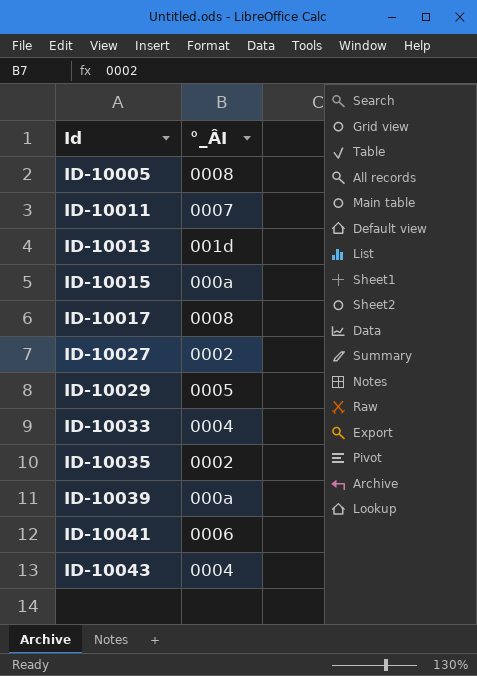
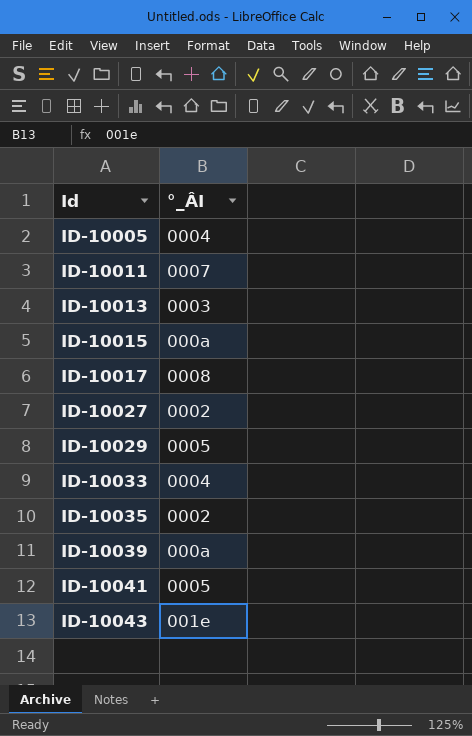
ID-10005 | °_ÂI: 0008 -> 0004
ID-10013 | °_ÂI: 001d -> 0003
ID-10041 | °_ÂI: 0006 -> 0005
ID-10043 | °_ÂI: 0004 -> 001e

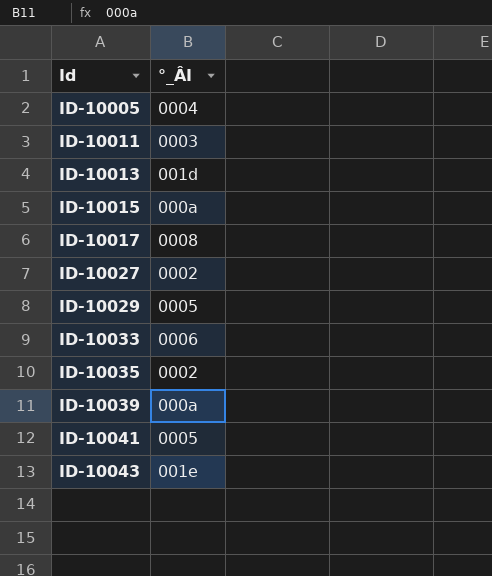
ID-10011 | °_ÂI: 0007 -> 0003
ID-10013 | °_ÂI: 0003 -> 001d
ID-10033 | °_ÂI: 0004 -> 0006

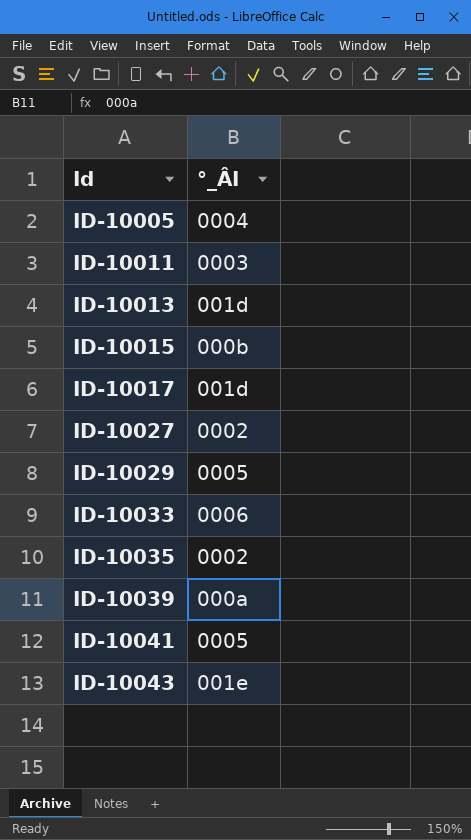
ID-10015 | °_ÂI: 000a -> 000b
ID-10017 | °_ÂI: 0008 -> 001d

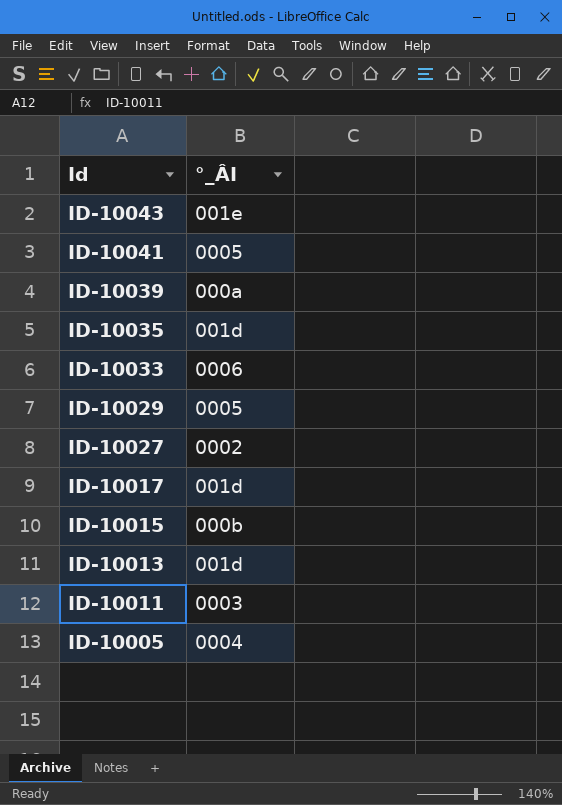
row order: Id ascending -> Id descending
ID-10035 | °_ÂI: 0002 -> 001d

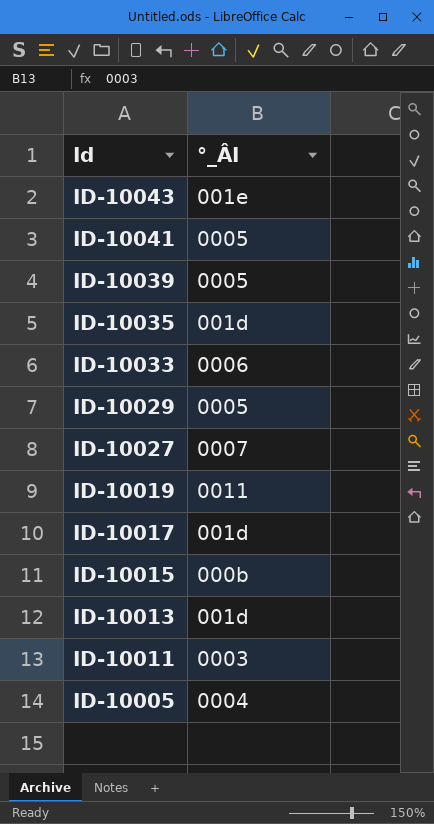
ID-10039 | °_ÂI: 000a -> 0005
ID-10027 | °_ÂI: 0002 -> 0007
row ID-10019: none -> 0011

